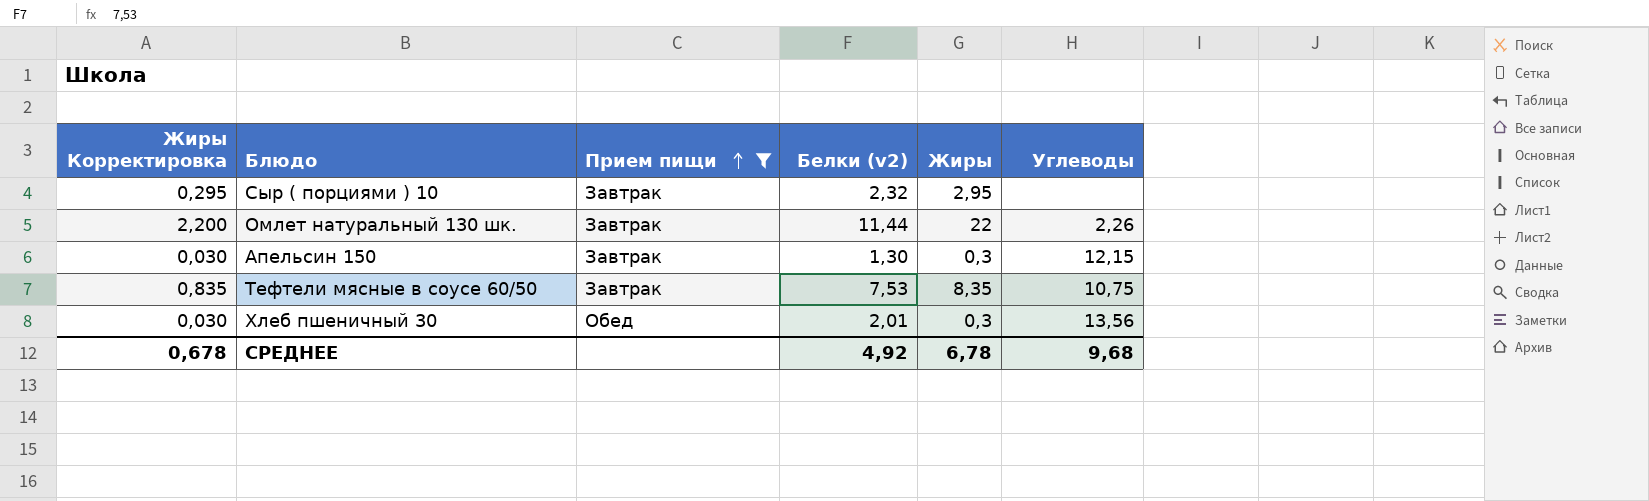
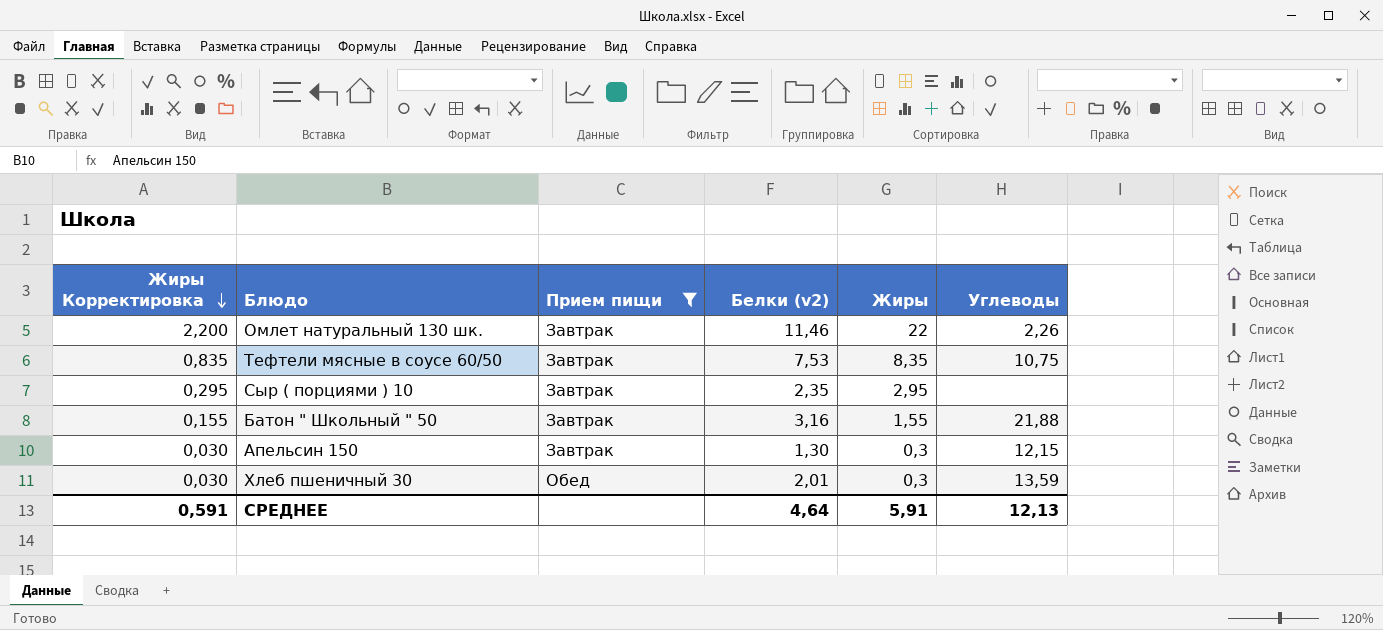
row order: Прием пищи ascending -> Жиры Корректировка descending
Омлет натуральный 130 шк. | Белки (v2): 11,44 -> 11,46
Сыр ( порциями ) 10 | Белки (v2): 2,32 -> 2,35
row Батон " Школьный " 50: none -> 0,155 | Завтрак | 3,16 | 1,55 | 21,88
Хлеб пшеничный 30 | Углеводы: 13,56 -> 13,59
СРЕДНЕЕ | Жиры Корректировка: 0,678 -> 0,591
СРЕДНЕЕ | Белки (v2): 4,92 -> 4,64
СРЕДНЕЕ | Жиры: 6,78 -> 5,91
СРЕДНЕЕ | Углеводы: 9,68 -> 12,13

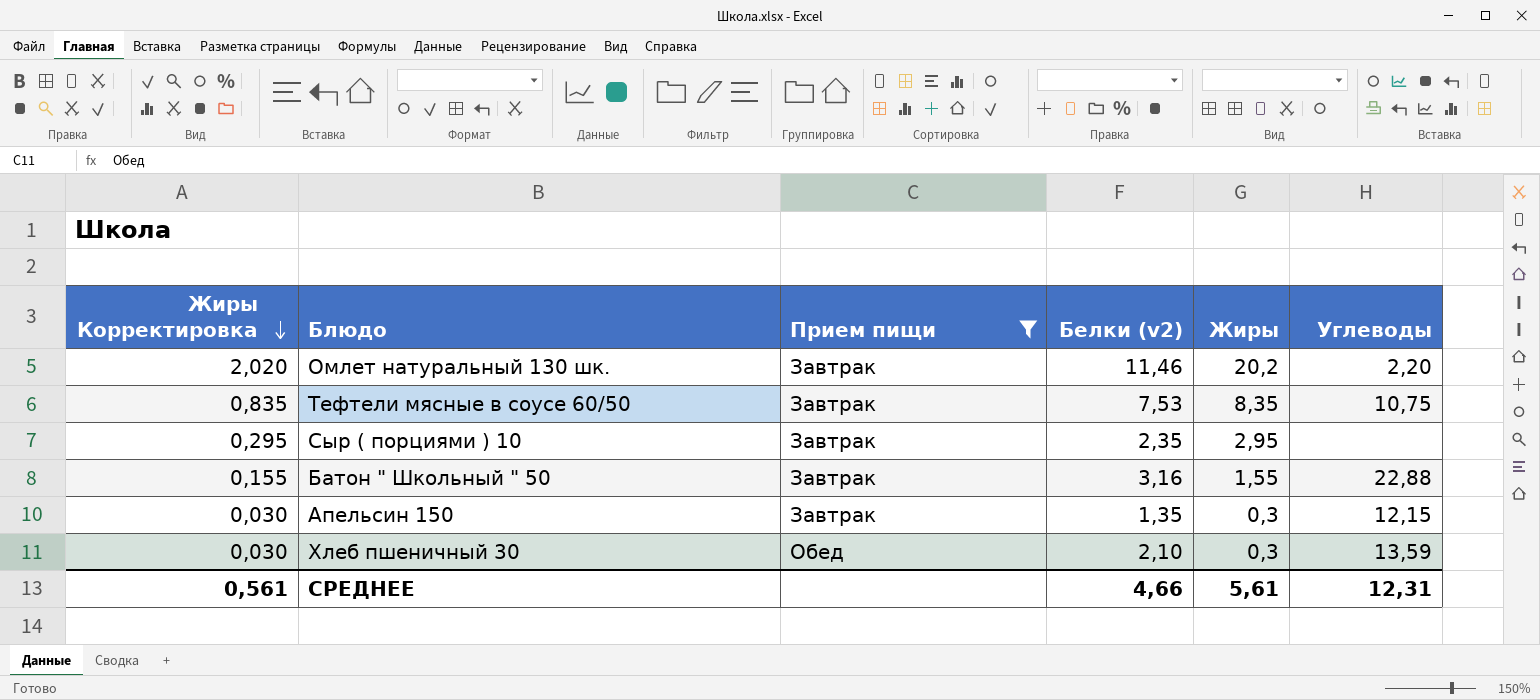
Омлет натуральный 130 шк. | Жиры Корректировка: 2,200 -> 2,020
Омлет натуральный 130 шк. | Жиры: 22 -> 20,2
Омлет натуральный 130 шк. | Углеводы: 2,26 -> 2,20
Батон " Школьный " 50 | Углеводы: 21,88 -> 22,88
Апельсин 150 | Белки (v2): 1,30 -> 1,35
Хлеб пшеничный 30 | Белки (v2): 2,01 -> 2,10
СРЕДНЕЕ | Жиры Корректировка: 0,591 -> 0,561
СРЕДНЕЕ | Белки (v2): 4,64 -> 4,66
СРЕДНЕЕ | Жиры: 5,91 -> 5,61
СРЕДНЕЕ | Углеводы: 12,13 -> 12,31

